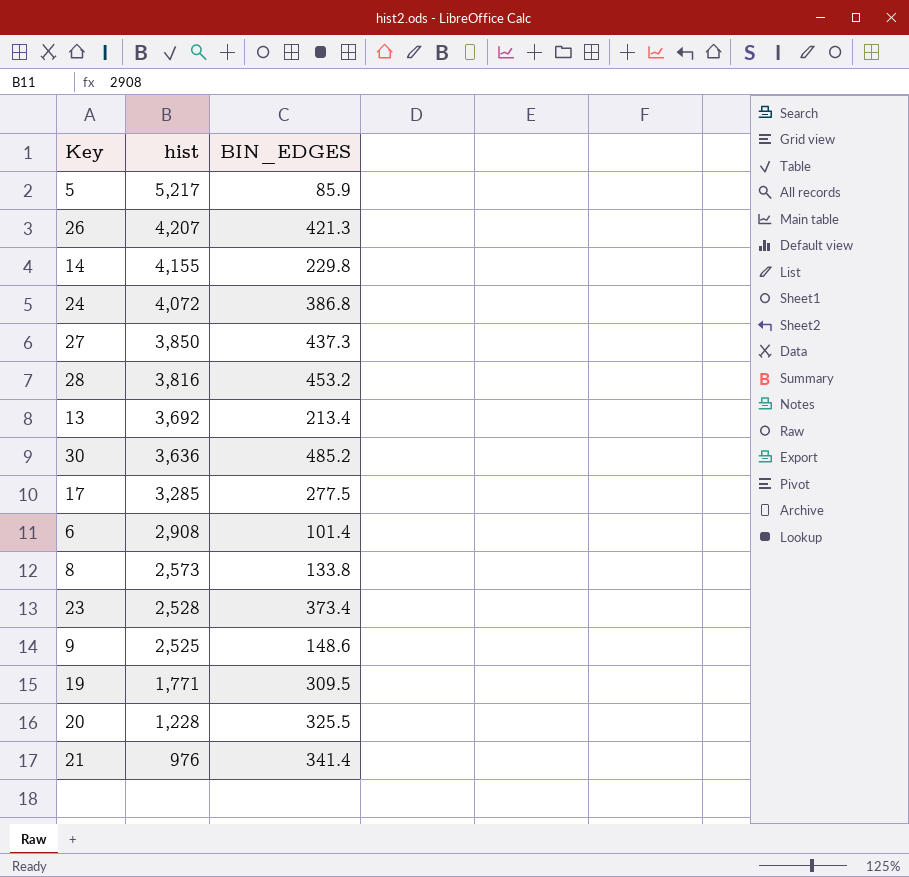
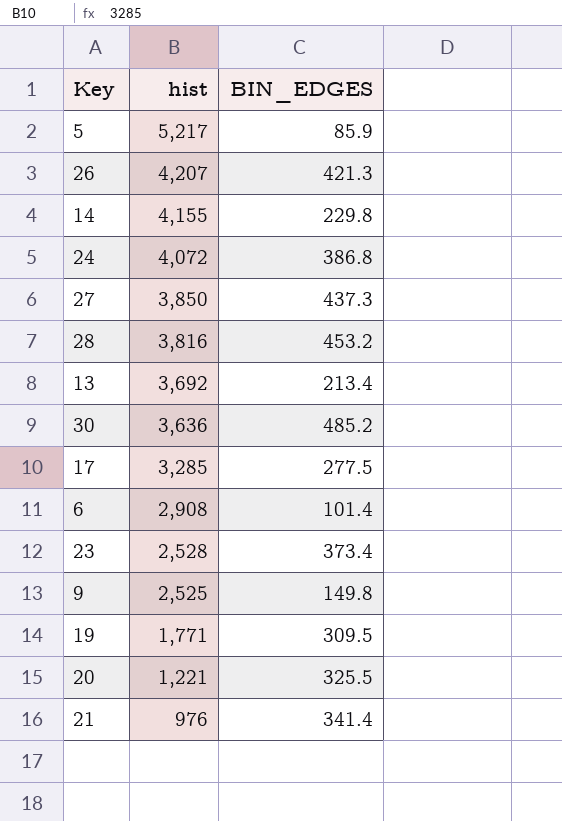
row 8: 2,573 | 133.8 -> none
9 | BIN_EDGES: 148.6 -> 149.8
20 | hist: 1,228 -> 1,221

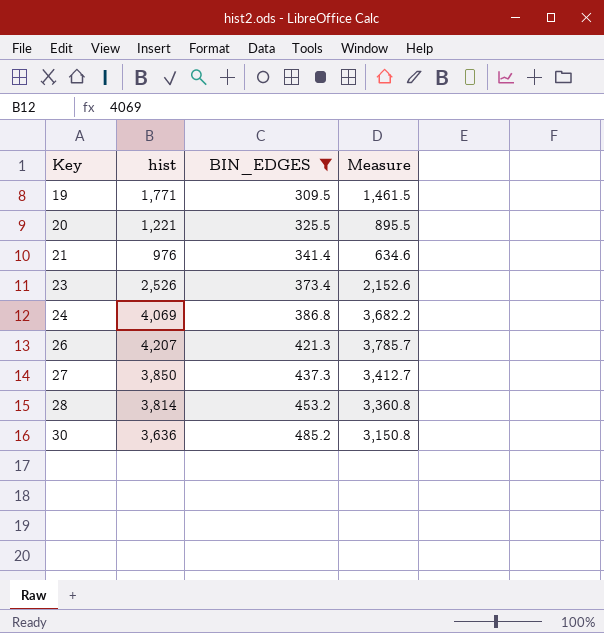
filter: none -> BIN_EDGES >= 309.5
row order: hist descending -> Key ascending
column Measure | formula: none -> [hist] - [BIN_EDGES]
23 | hist: 2,528 -> 2,526
24 | hist: 4,072 -> 4,069
28 | hist: 3,816 -> 3,814

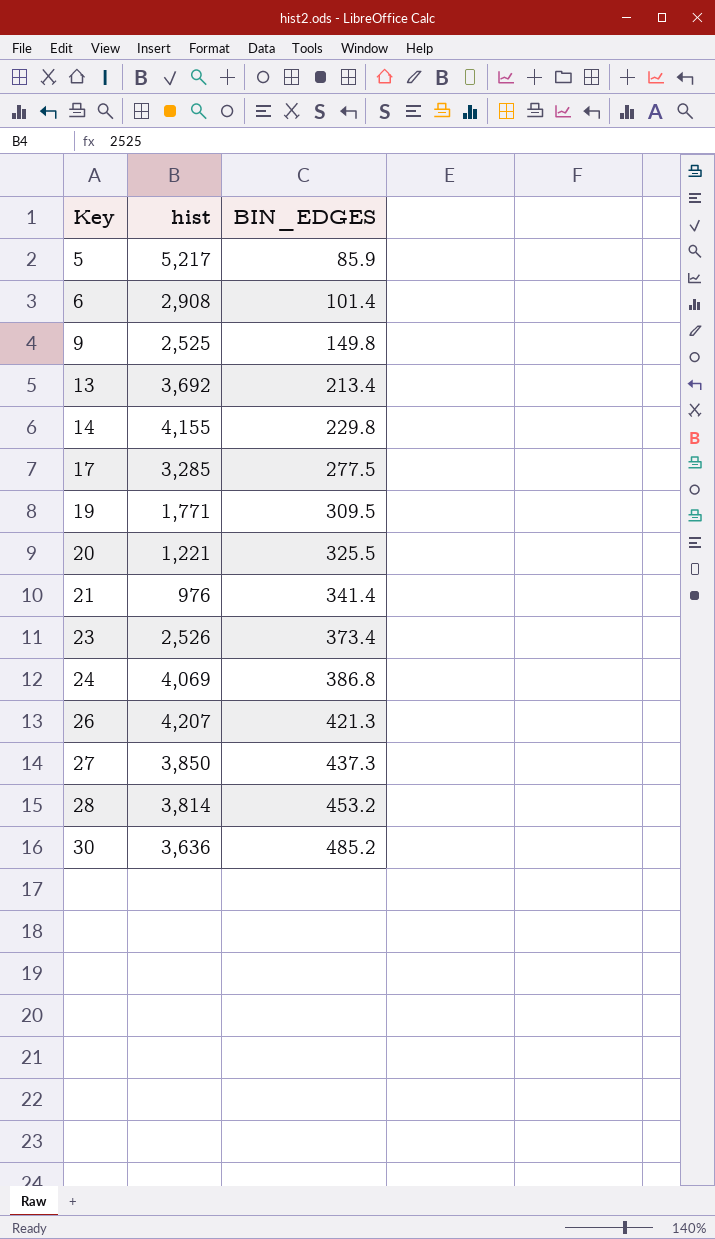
filter: BIN_EDGES >= 309.5 -> none
column Measure | formula: [hist] - [BIN_EDGES] -> none

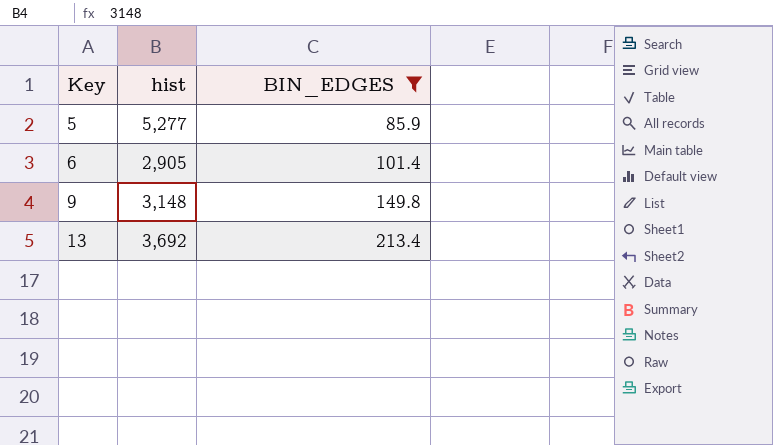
filter: none -> BIN_EDGES <= 213.4
5 | hist: 5,217 -> 5,277
6 | hist: 2,908 -> 2,905
9 | hist: 2,525 -> 3,148

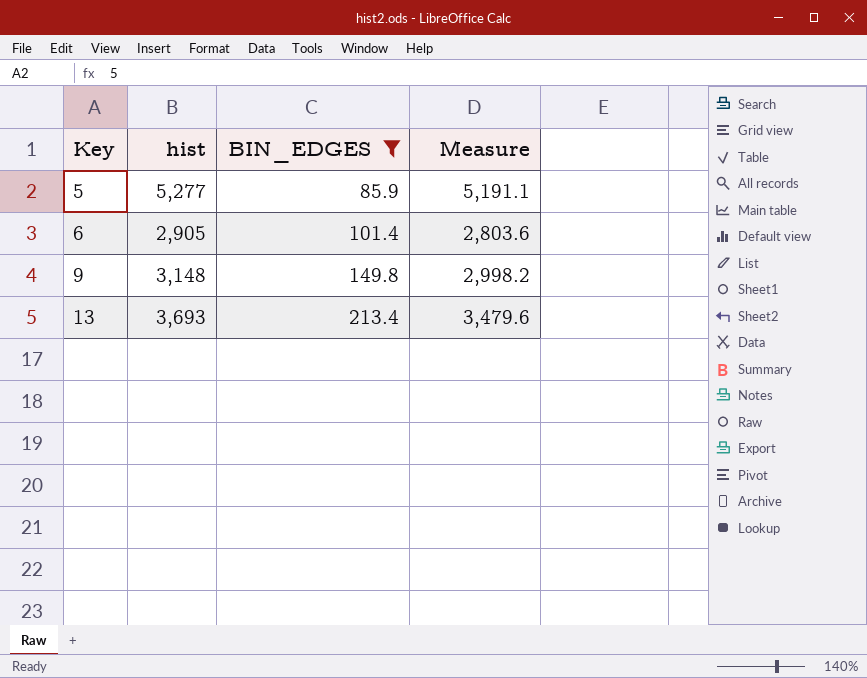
column Measure | formula: none -> [hist] - [BIN_EDGES]
13 | hist: 3,692 -> 3,693

